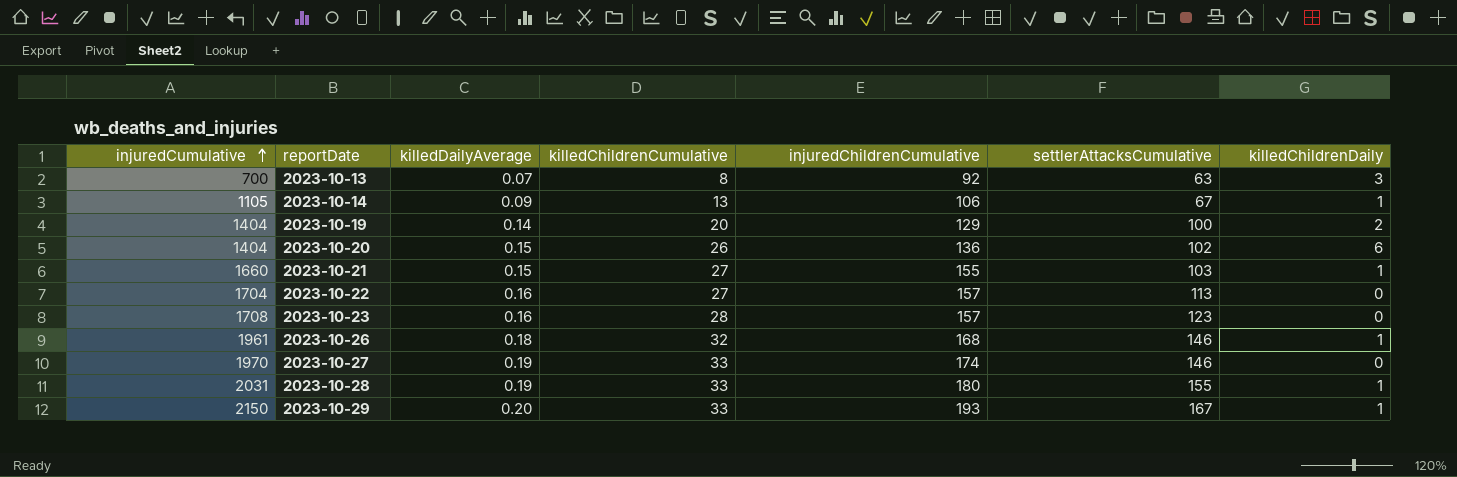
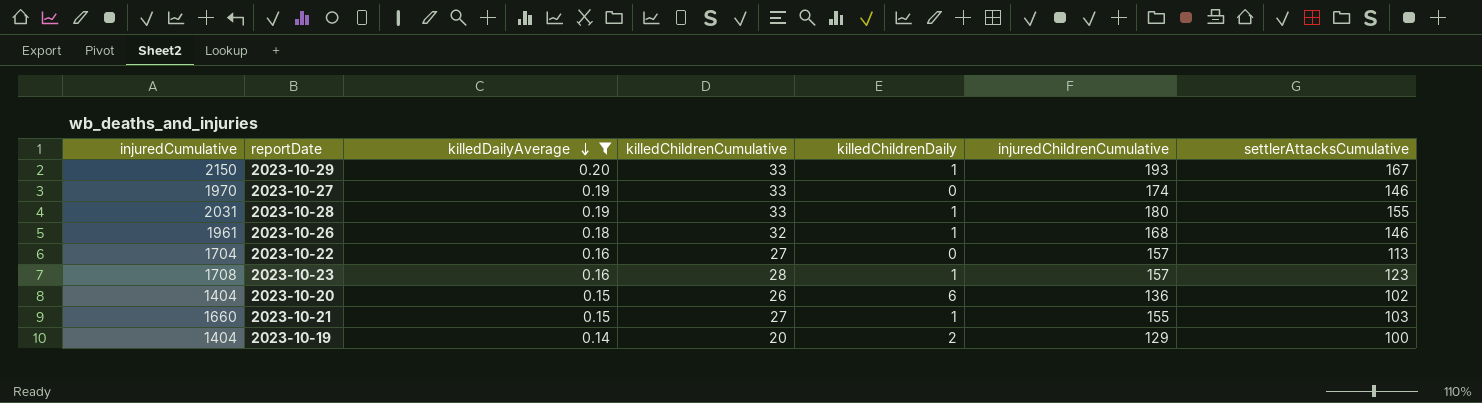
filter: none -> killedDailyAverage >= 0.14
row order: injuredCumulative ascending -> killedDailyAverage descending
column killedChildrenDaily | position: 7 -> 5
2023-10-23 | killedChildrenDaily: 0 -> 1

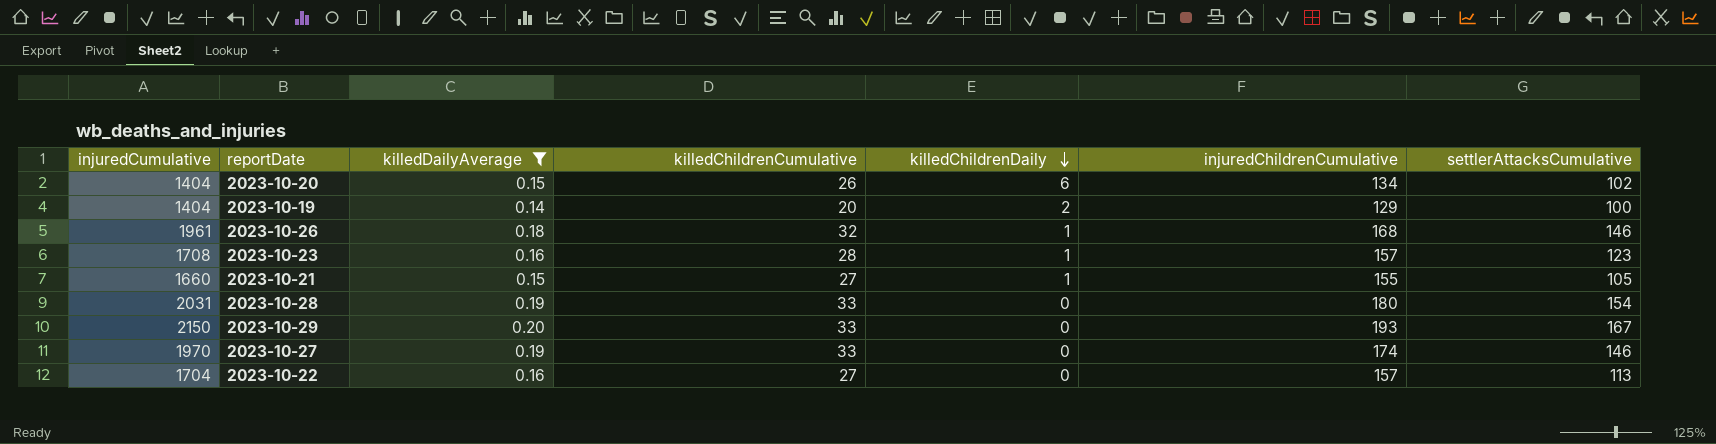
row order: killedDailyAverage descending -> killedChildrenDaily descending
2023-10-20 | injuredChildrenCumulative: 136 -> 134
2023-10-21 | settlerAttacksCumulative: 103 -> 105
2023-10-28 | killedChildrenDaily: 1 -> 0
2023-10-28 | settlerAttacksCumulative: 155 -> 154
2023-10-29 | killedChildrenDaily: 1 -> 0

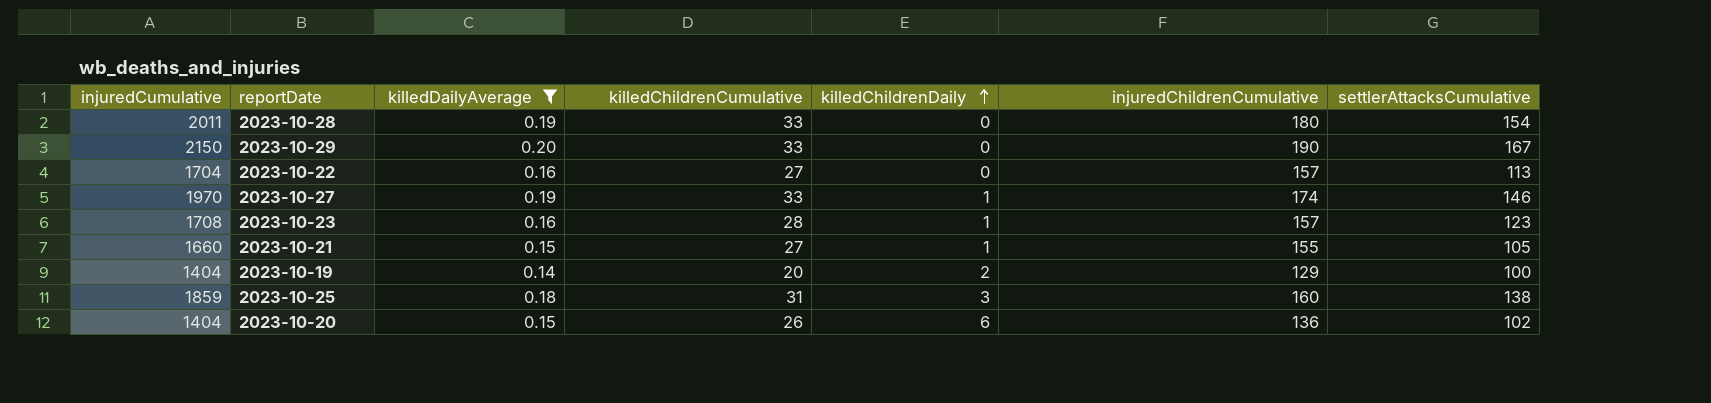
row order: killedChildrenDaily descending -> killedChildrenDaily ascending
row 2023-10-26: 1961 | 0.18 | 32 | 1 | 168 | 146 -> none
2023-10-28 | injuredCumulative: 2031 -> 2011
2023-10-29 | injuredChildrenCumulative: 193 -> 190
2023-10-27 | killedChildrenDaily: 0 -> 1
row 2023-10-25: none -> 1859 | 0.18 | 31 | 3 | 160 | 138
2023-10-20 | injuredChildrenCumulative: 134 -> 136

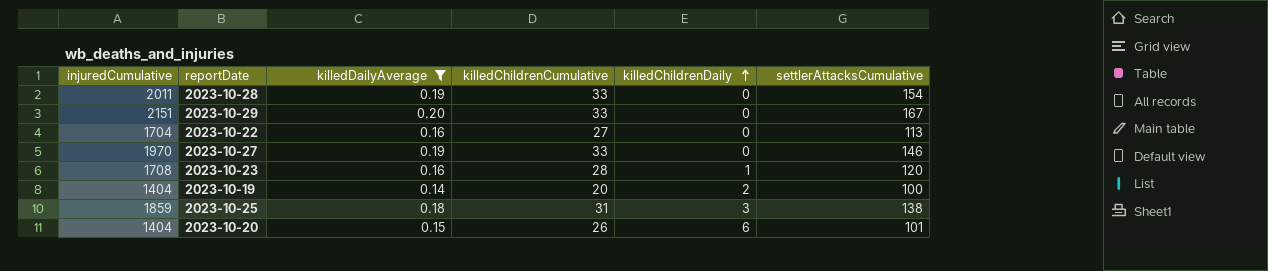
column injuredChildrenCumulative | position: 6 -> none
row 2023-10-21: 1660 | 0.15 | 27 | 1 | 155 | 105 -> none
2023-10-29 | injuredCumulative: 2150 -> 2151
2023-10-27 | killedChildrenDaily: 1 -> 0
2023-10-23 | settlerAttacksCumulative: 123 -> 120
2023-10-20 | settlerAttacksCumulative: 102 -> 101

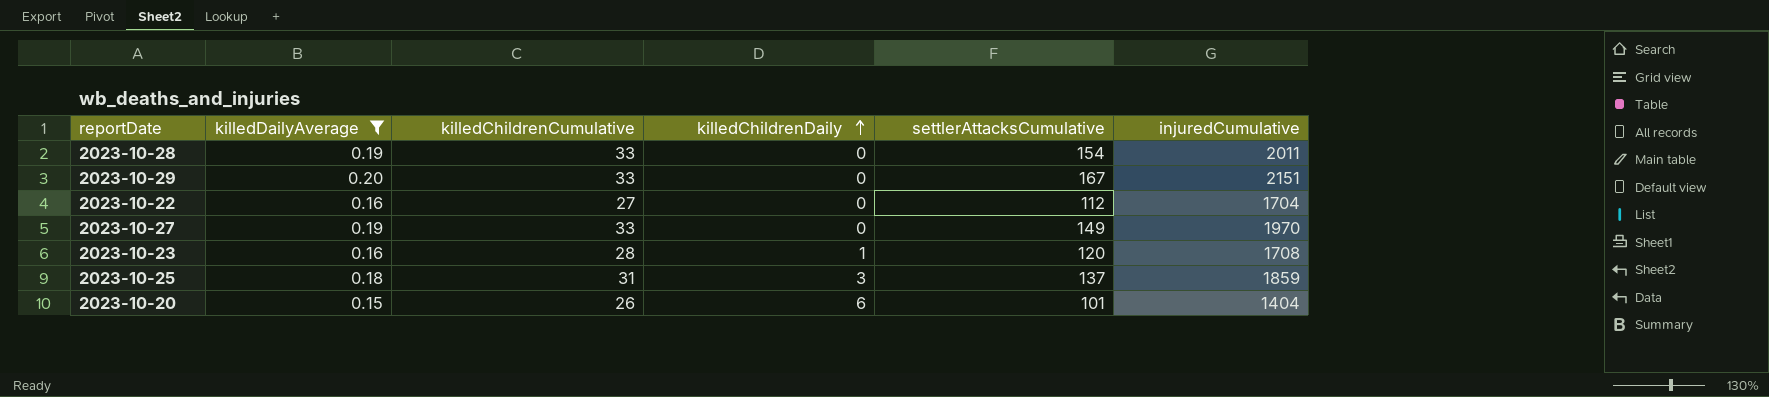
column injuredCumulative | position: 1 -> 6
row 2023-10-19: 1404 | 0.14 | 20 | 2 | 100 -> none
2023-10-22 | settlerAttacksCumulative: 113 -> 112
2023-10-27 | settlerAttacksCumulative: 146 -> 149
2023-10-25 | settlerAttacksCumulative: 138 -> 137

